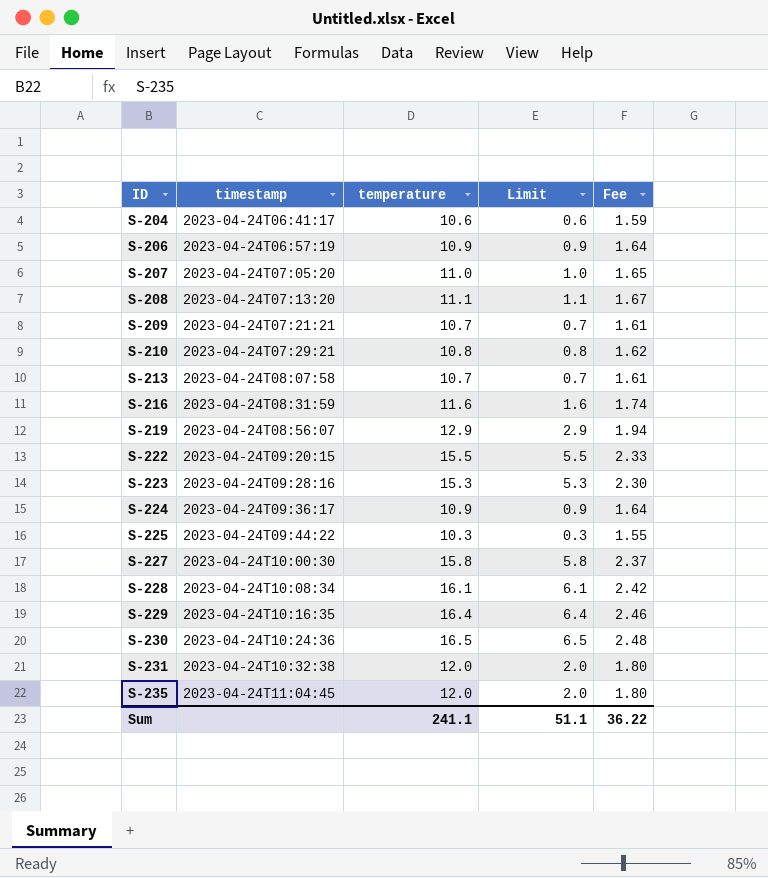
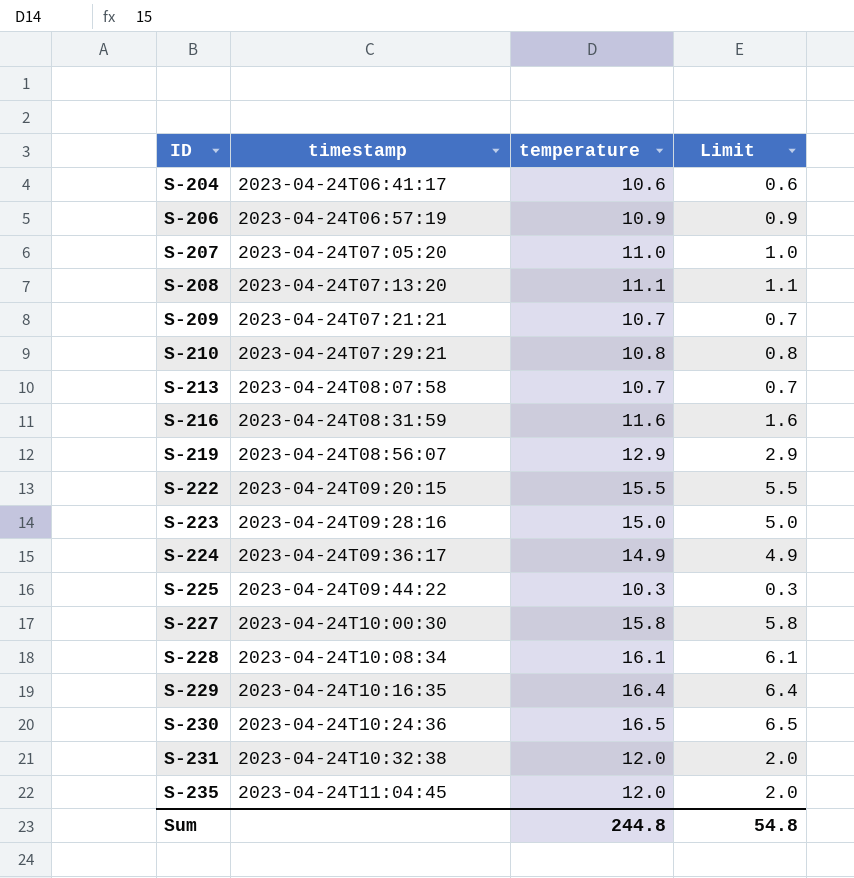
column Fee | formula: [temperature] * 0.15 -> none
S-223 | temperature: 15.3 -> 15.0
S-223 | Limit: 5.3 -> 5.0
S-224 | temperature: 10.9 -> 14.9
S-224 | Limit: 0.9 -> 4.9
Sum | temperature: 241.1 -> 244.8
Sum | Limit: 51.1 -> 54.8

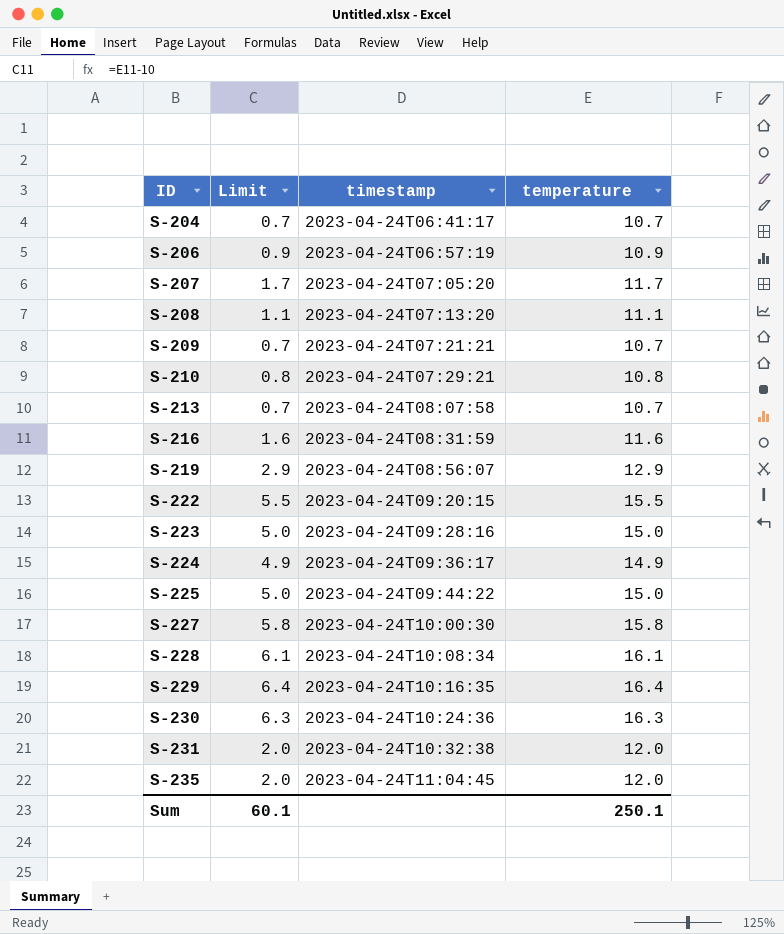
column Limit | position: 4 -> 2
S-204 | Limit: 0.6 -> 0.7
S-204 | temperature: 10.6 -> 10.7
S-207 | Limit: 1.0 -> 1.7
S-207 | temperature: 11.0 -> 11.7
S-225 | Limit: 0.3 -> 5.0
S-225 | temperature: 10.3 -> 15.0
S-230 | Limit: 6.5 -> 6.3
S-230 | temperature: 16.5 -> 16.3
Sum | Limit: 54.8 -> 60.1
Sum | temperature: 244.8 -> 250.1

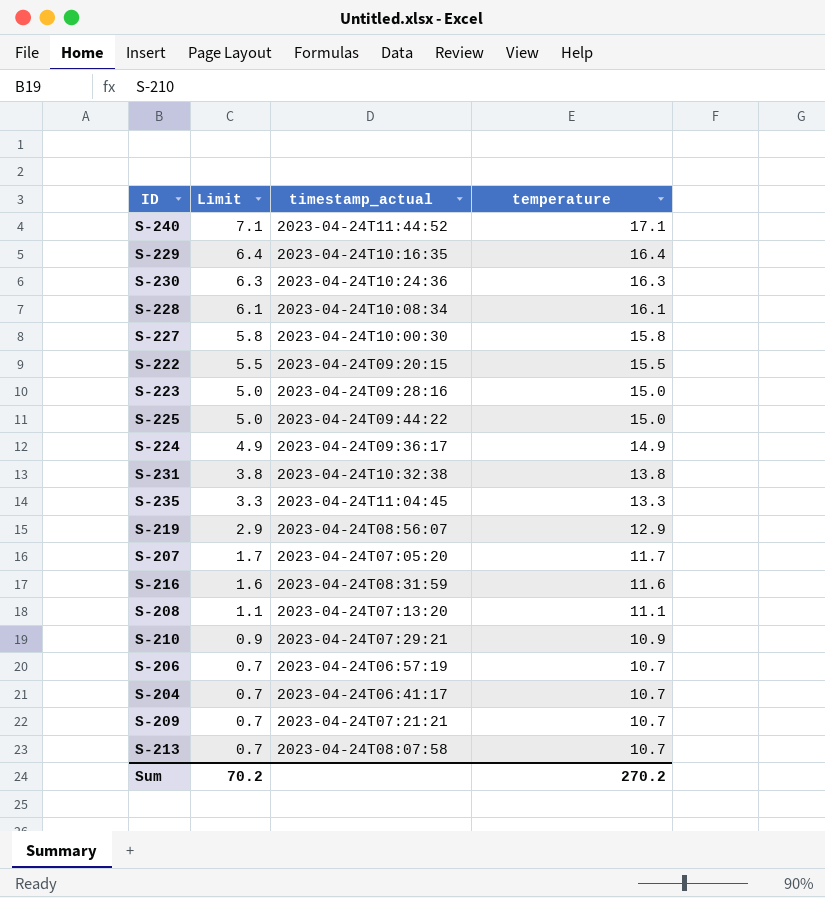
row order: ID ascending -> Limit descending
column name: timestamp -> timestamp_actual
row S-240: none -> 7.1 | 2023-04-24T11:44:52 | 17.1
S-231 | Limit: 2.0 -> 3.8
S-231 | temperature: 12.0 -> 13.8
S-235 | Limit: 2.0 -> 3.3
S-235 | temperature: 12.0 -> 13.3
S-210 | Limit: 0.8 -> 0.9
S-210 | temperature: 10.8 -> 10.9
S-206 | Limit: 0.9 -> 0.7
S-206 | temperature: 10.9 -> 10.7
Sum | Limit: 60.1 -> 70.2
Sum | temperature: 250.1 -> 270.2

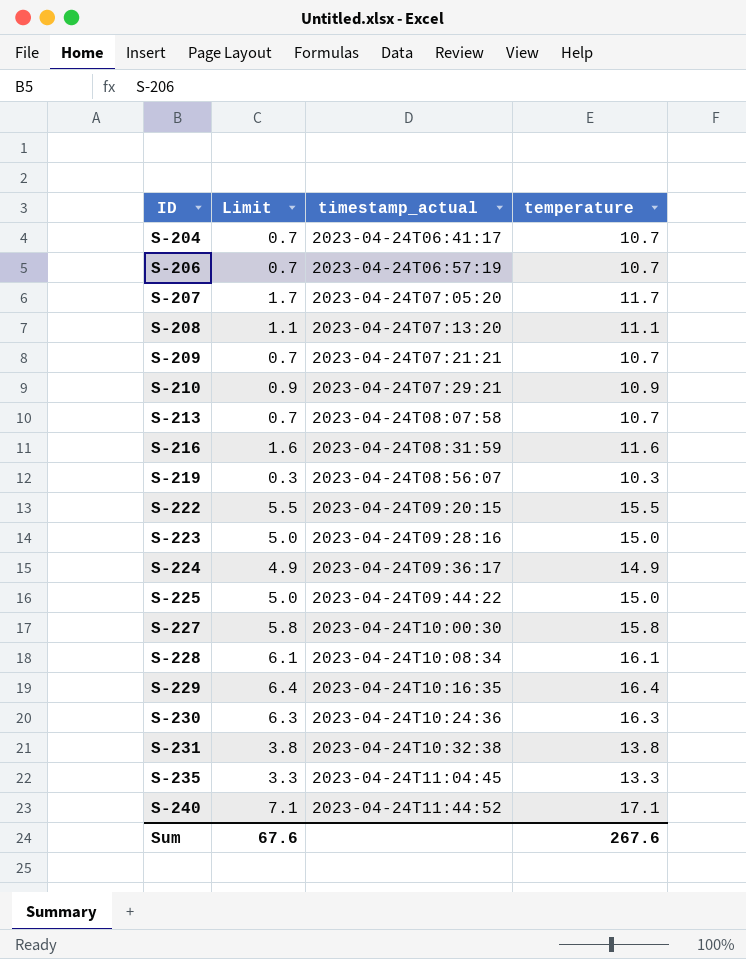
row order: Limit descending -> ID ascending
S-219 | Limit: 2.9 -> 0.3
S-219 | temperature: 12.9 -> 10.3
Sum | Limit: 70.2 -> 67.6
Sum | temperature: 270.2 -> 267.6

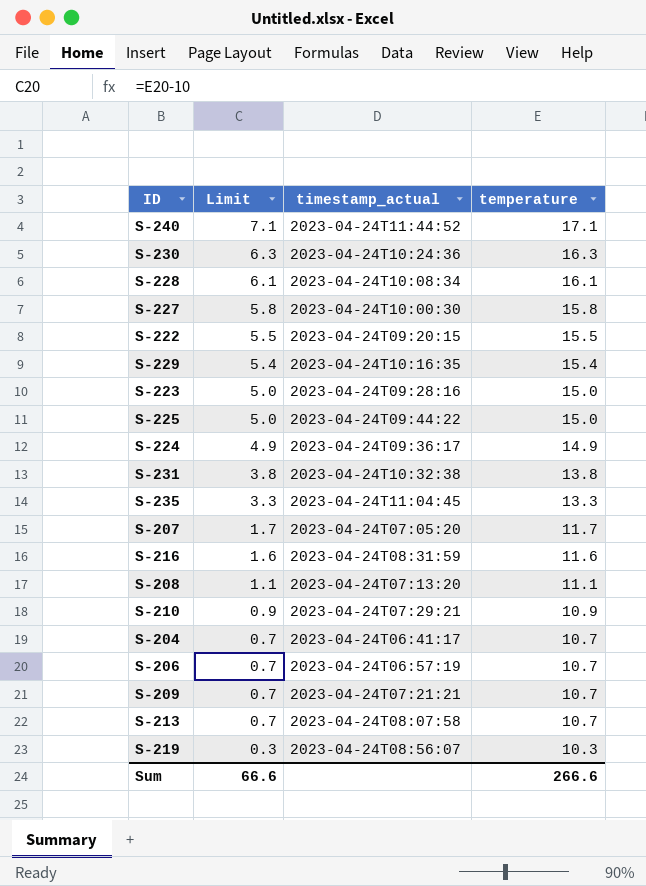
row order: ID ascending -> Limit descending
S-229 | Limit: 6.4 -> 5.4
S-229 | temperature: 16.4 -> 15.4
Sum | Limit: 67.6 -> 66.6
Sum | temperature: 267.6 -> 266.6

